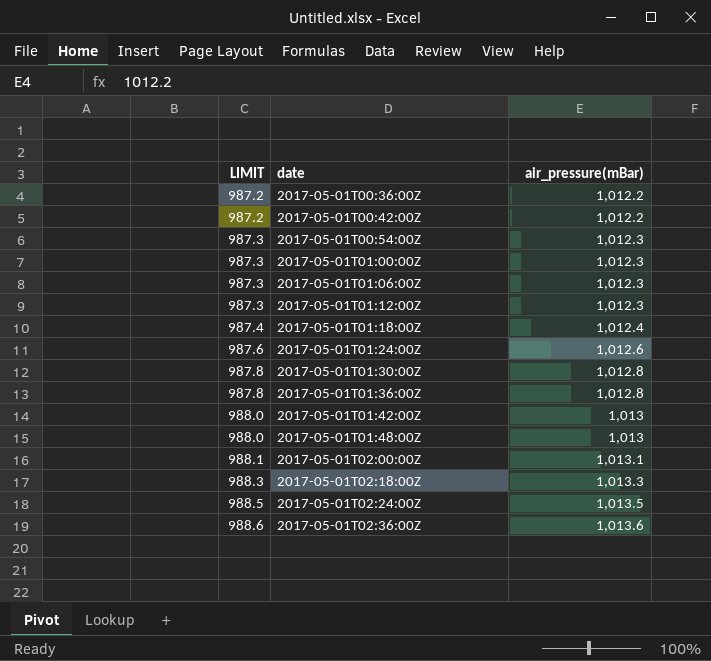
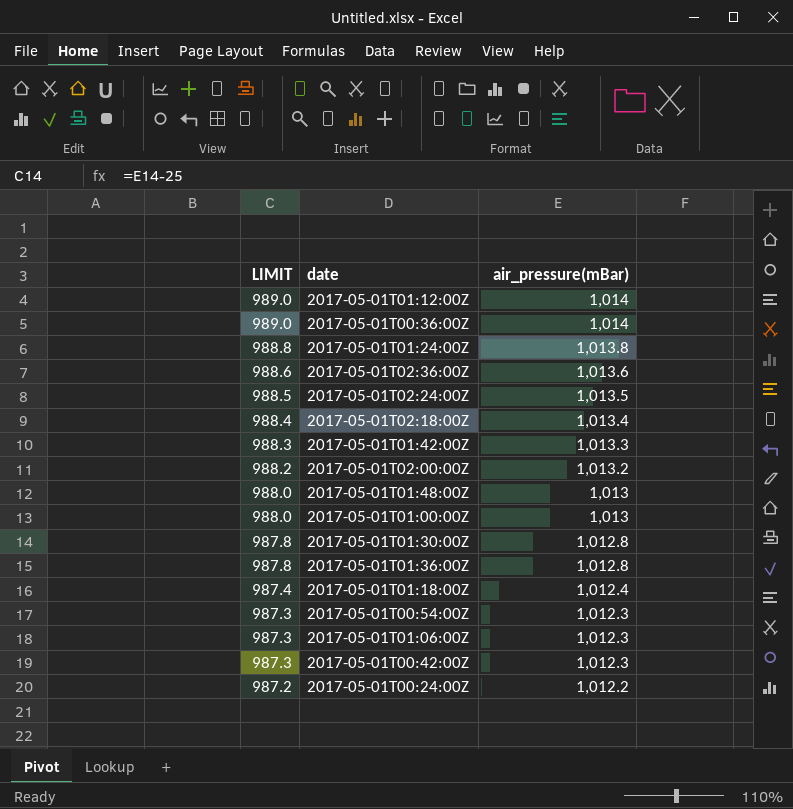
row order: LIMIT ascending -> LIMIT descending
2017-05-01T01:12:00Z | LIMIT: 987.3 -> 989.0
2017-05-01T01:12:00Z | air_pressure(mBar): 1,012.3 -> 1,014
2017-05-01T00:36:00Z | LIMIT: 987.2 -> 989.0
2017-05-01T00:36:00Z | air_pressure(mBar): 1,012.2 -> 1,014
2017-05-01T01:24:00Z | LIMIT: 987.6 -> 988.8
2017-05-01T01:24:00Z | air_pressure(mBar): 1,012.6 -> 1,013.8
2017-05-01T02:18:00Z | LIMIT: 988.3 -> 988.4
2017-05-01T02:18:00Z | air_pressure(mBar): 1,013.3 -> 1,013.4
2017-05-01T01:42:00Z | LIMIT: 988.0 -> 988.3
2017-05-01T01:42:00Z | air_pressure(mBar): 1,013 -> 1,013.3
2017-05-01T02:00:00Z | LIMIT: 988.1 -> 988.2
2017-05-01T02:00:00Z | air_pressure(mBar): 1,013.1 -> 1,013.2
2017-05-01T01:00:00Z | LIMIT: 987.3 -> 988.0
2017-05-01T01:00:00Z | air_pressure(mBar): 1,012.3 -> 1,013
2017-05-01T00:42:00Z | LIMIT: 987.2 -> 987.3
2017-05-01T00:42:00Z | air_pressure(mBar): 1,012.2 -> 1,012.3
row 2017-05-01T00:24:00Z: none -> 987.2 | 1,012.2

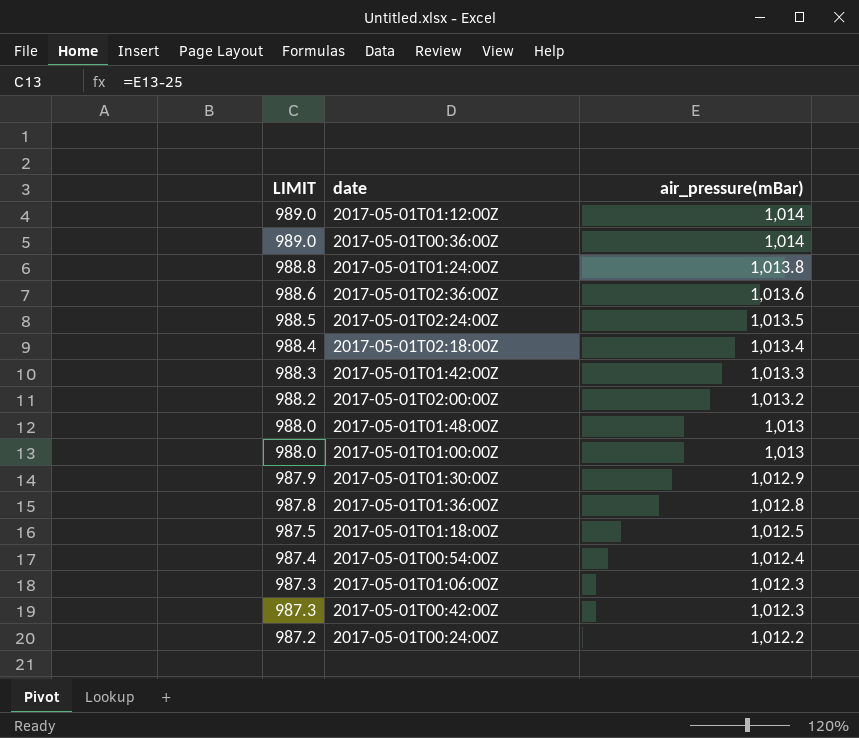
2017-05-01T01:30:00Z | LIMIT: 987.8 -> 987.9
2017-05-01T01:30:00Z | air_pressure(mBar): 1,012.8 -> 1,012.9
2017-05-01T01:18:00Z | LIMIT: 987.4 -> 987.5
2017-05-01T01:18:00Z | air_pressure(mBar): 1,012.4 -> 1,012.5
2017-05-01T00:54:00Z | LIMIT: 987.3 -> 987.4
2017-05-01T00:54:00Z | air_pressure(mBar): 1,012.3 -> 1,012.4

